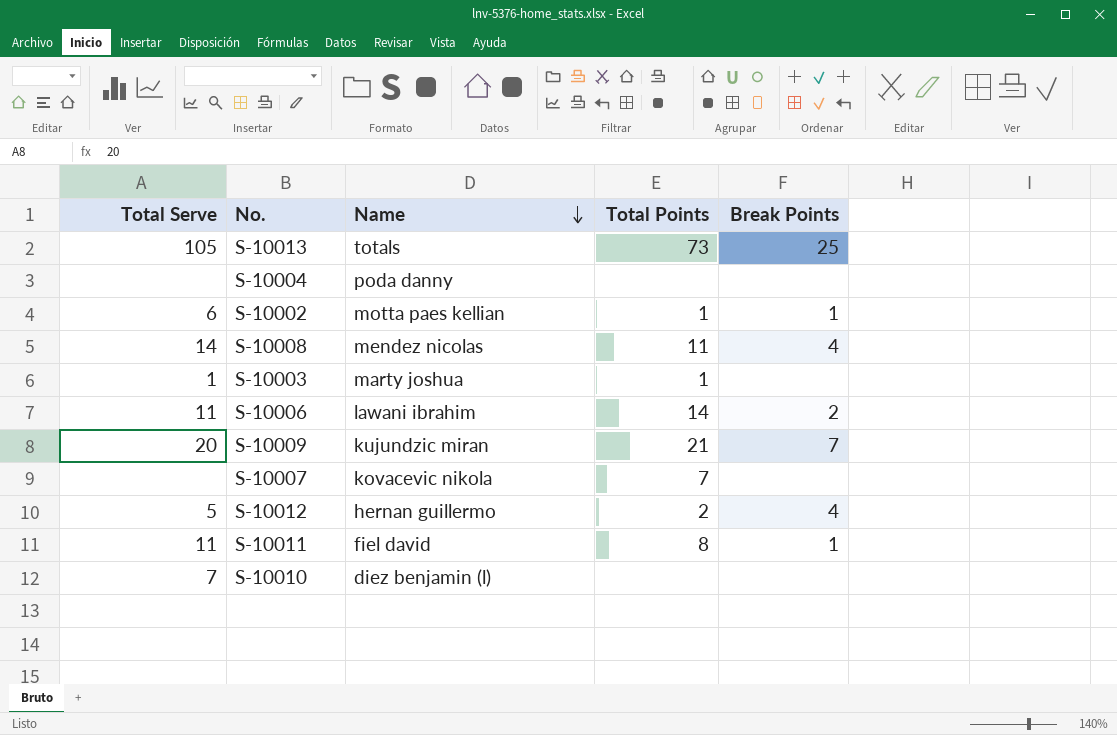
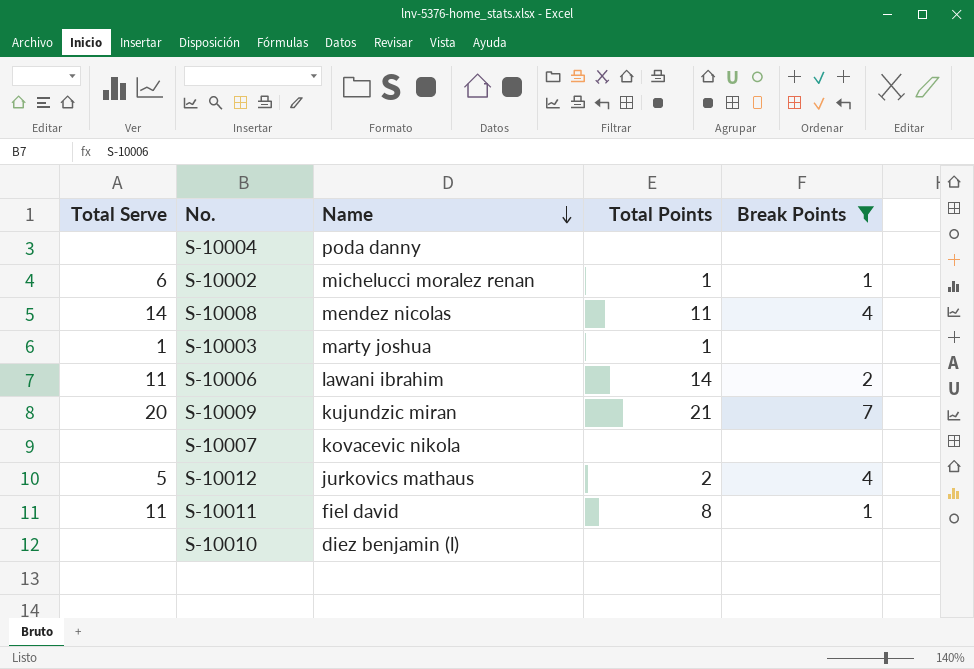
filter: none -> Break Points != 25
S-10002 | Name: motta paes kellian -> michelucci moralez renan
S-10007 | Total Points: 7 -> none
S-10012 | Name: hernan guillermo -> jurkovics mathaus
S-10010 | Total Serve: 7 -> none

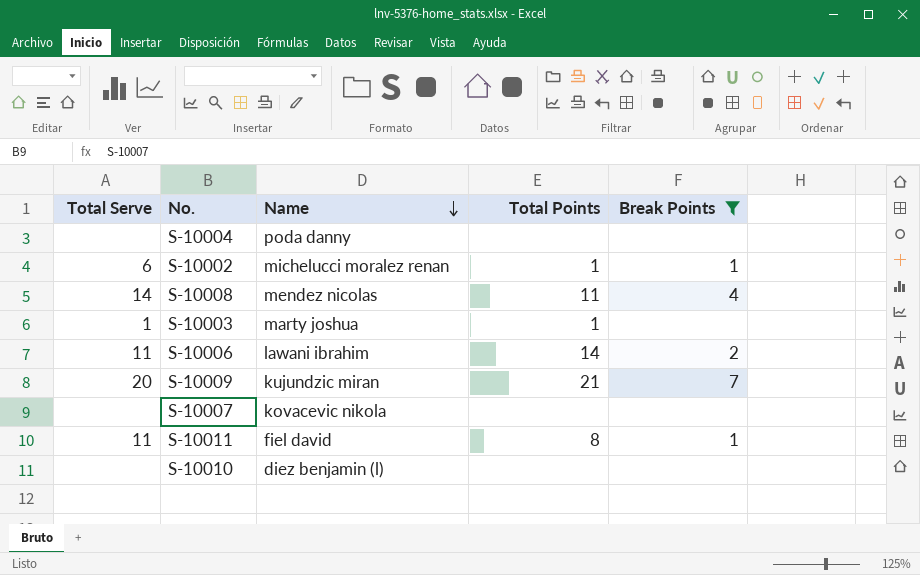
row S-10012: 5 | jurkovics mathaus | 2 | 4 -> none

